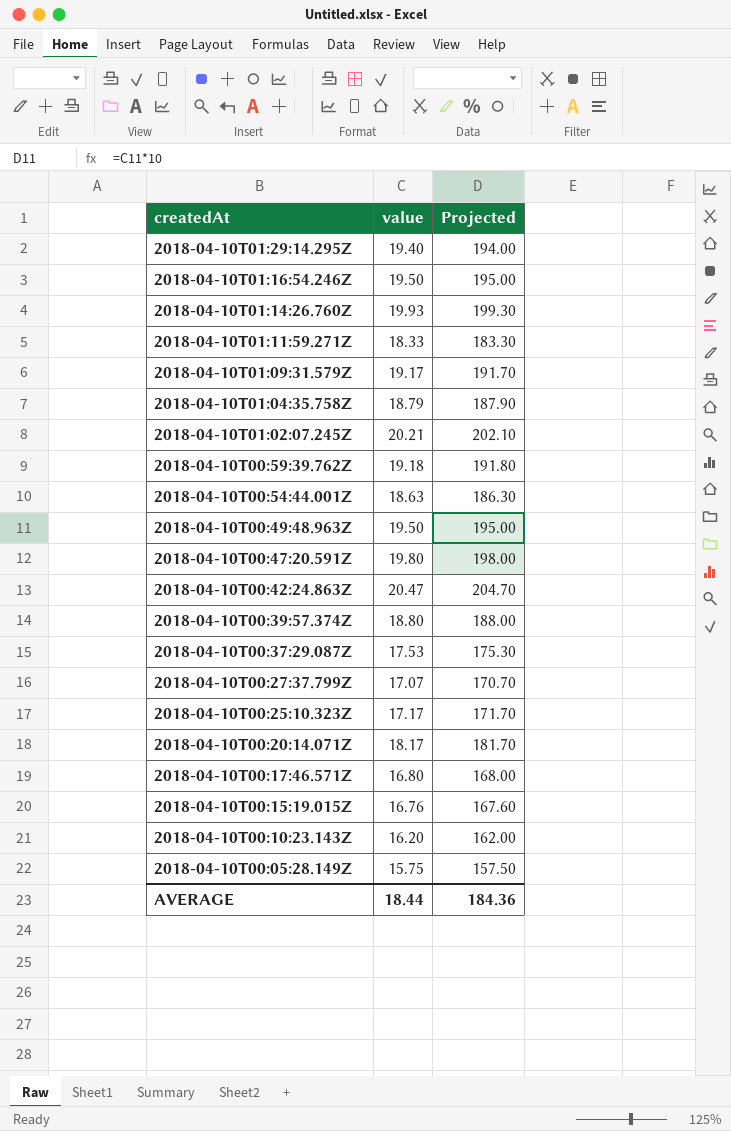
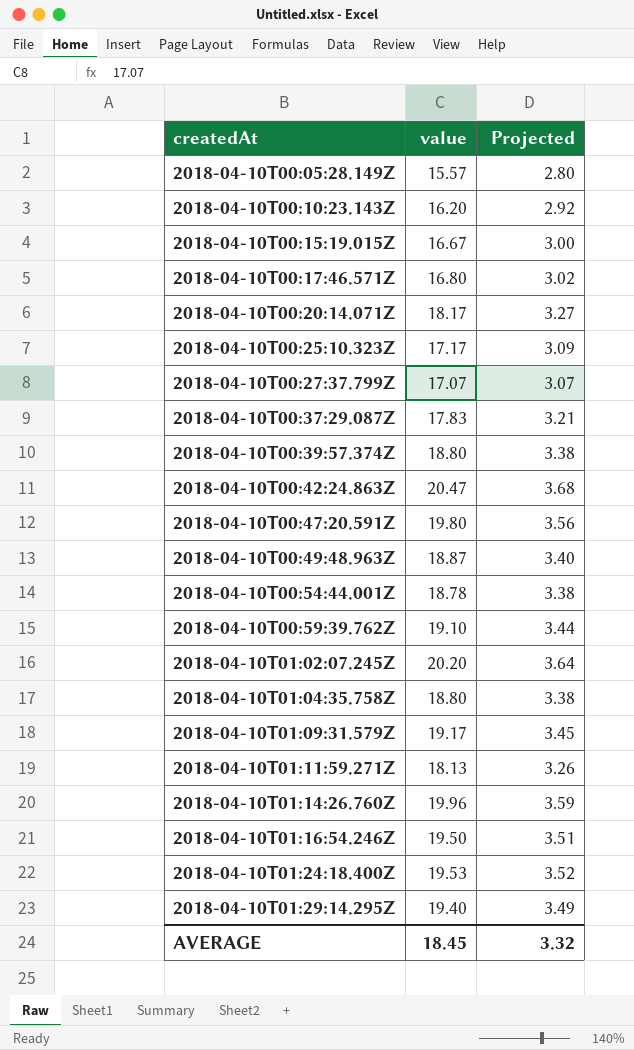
row order: createdAt descending -> createdAt ascending
column Projected | formula: [value] * 10 -> [value] * 0.18
2018-04-10T00:05:28.149Z | value: 15.75 -> 15.57
2018-04-10T00:15:19.015Z | value: 16.76 -> 16.67
2018-04-10T00:37:29.087Z | value: 17.53 -> 17.83
2018-04-10T00:49:48.963Z | value: 19.50 -> 18.87
2018-04-10T00:54:44.001Z | value: 18.63 -> 18.78
2018-04-10T00:59:39.762Z | value: 19.18 -> 19.10
2018-04-10T01:02:07.245Z | value: 20.21 -> 20.20
2018-04-10T01:04:35.758Z | value: 18.79 -> 18.80
2018-04-10T01:11:59.271Z | value: 18.33 -> 18.13
2018-04-10T01:14:26.760Z | value: 19.93 -> 19.96
row 2018-04-10T01:24:18.400Z: none -> 19.53 | 3.52
AVERAGE | value: 18.44 -> 18.45
AVERAGE | Projected: 184.36 -> 3.32

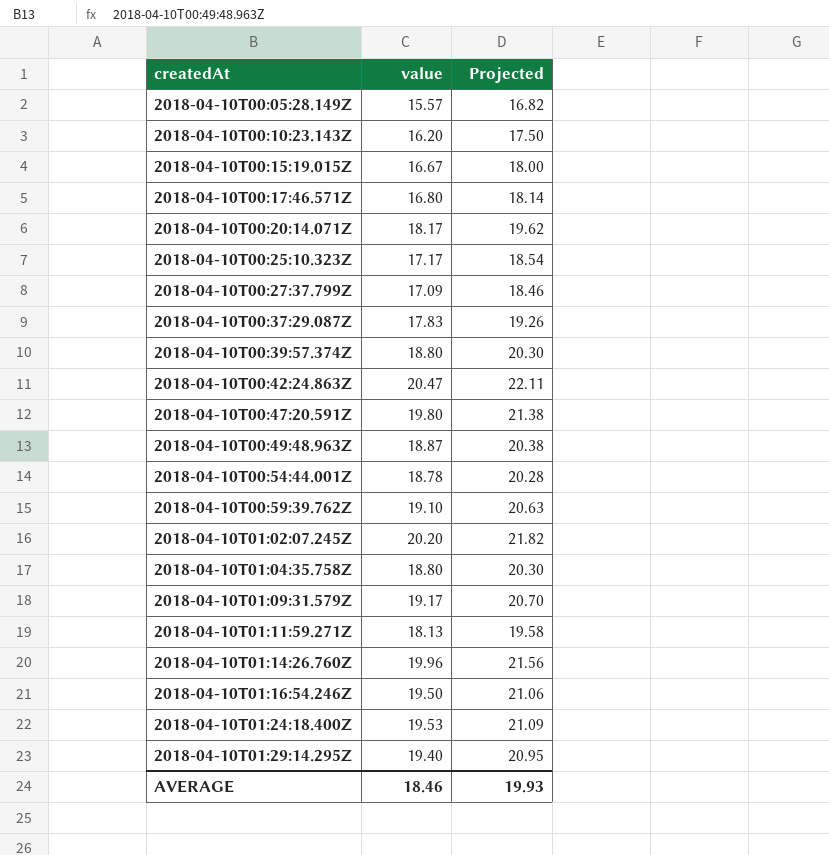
column Projected | formula: [value] * 0.18 -> [value] * 1.08
2018-04-10T00:27:37.799Z | value: 17.07 -> 17.09
AVERAGE | value: 18.45 -> 18.46
AVERAGE | Projected: 3.32 -> 19.93

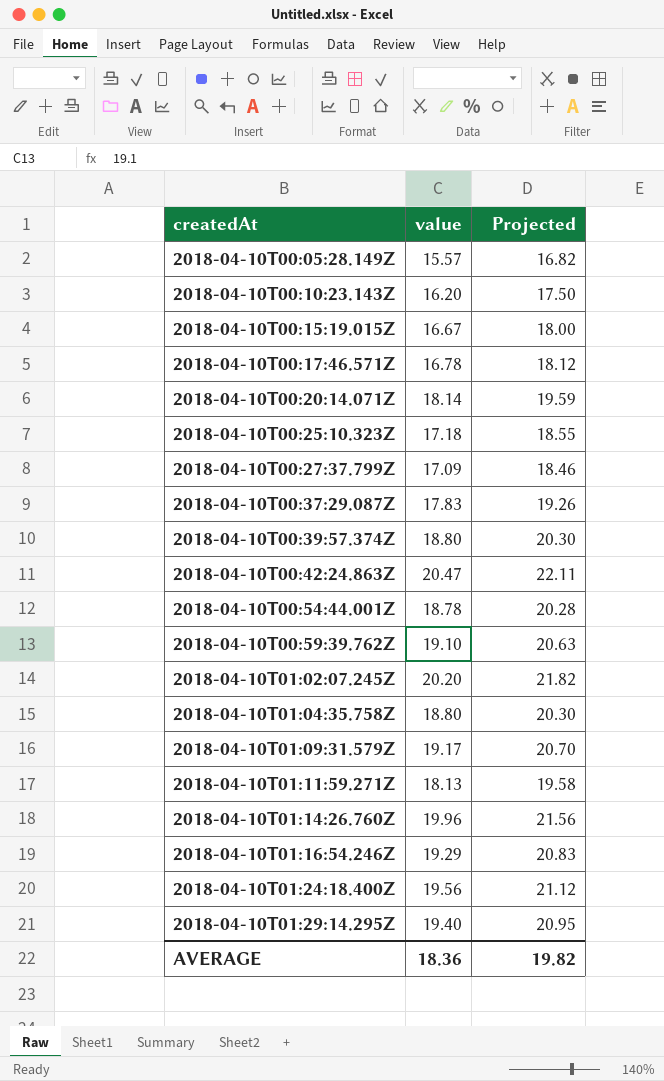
row 2018-04-10T00:47:20.591Z: 19.80 | 21.38 -> none
row 2018-04-10T00:49:48.963Z: 18.87 | 20.38 -> none
2018-04-10T00:17:46.571Z | value: 16.80 -> 16.78
2018-04-10T00:17:46.571Z | Projected: 18.14 -> 18.12
2018-04-10T00:20:14.071Z | value: 18.17 -> 18.14
2018-04-10T00:20:14.071Z | Projected: 19.62 -> 19.59
2018-04-10T00:25:10.323Z | value: 17.17 -> 17.18
2018-04-10T00:25:10.323Z | Projected: 18.54 -> 18.55
2018-04-10T01:16:54.246Z | value: 19.50 -> 19.29
2018-04-10T01:16:54.246Z | Projected: 21.06 -> 20.83
2018-04-10T01:24:18.400Z | value: 19.53 -> 19.56
2018-04-10T01:24:18.400Z | Projected: 21.09 -> 21.12
AVERAGE | value: 18.46 -> 18.36
AVERAGE | Projected: 19.93 -> 19.82

